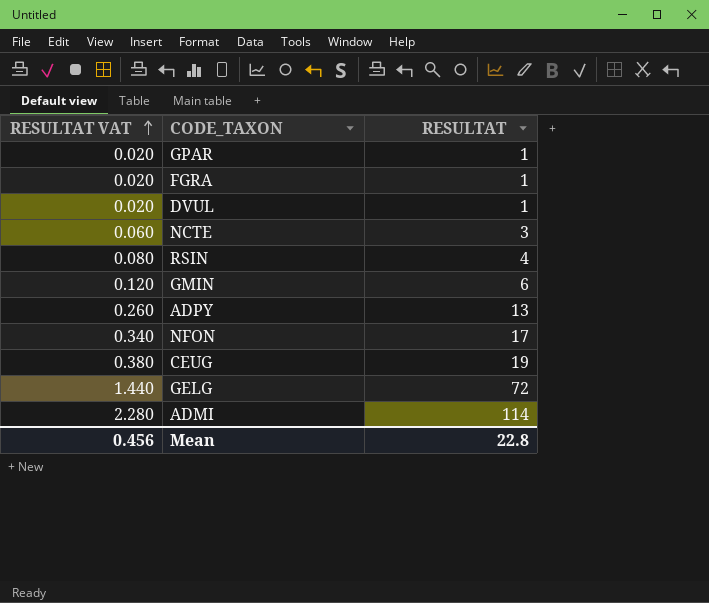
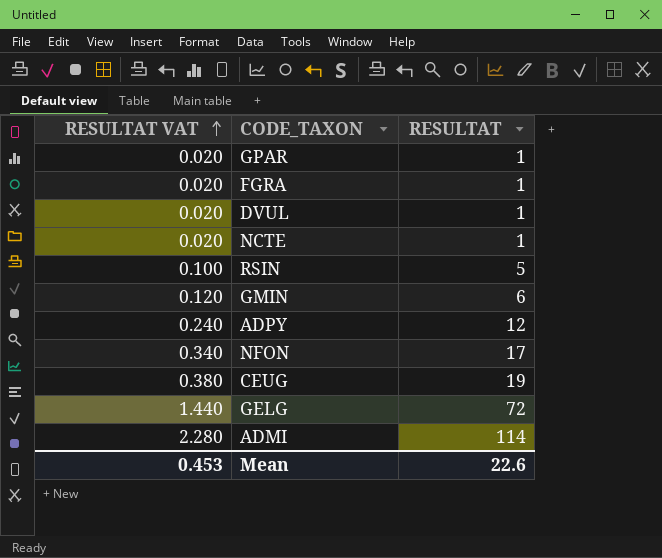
NCTE | RESULTAT VAT: 0.060 -> 0.020
NCTE | RESULTAT: 3 -> 1
RSIN | RESULTAT VAT: 0.080 -> 0.100
RSIN | RESULTAT: 4 -> 5
ADPY | RESULTAT VAT: 0.260 -> 0.240
ADPY | RESULTAT: 13 -> 12
Mean | RESULTAT VAT: 0.456 -> 0.453
Mean | RESULTAT: 22.8 -> 22.6

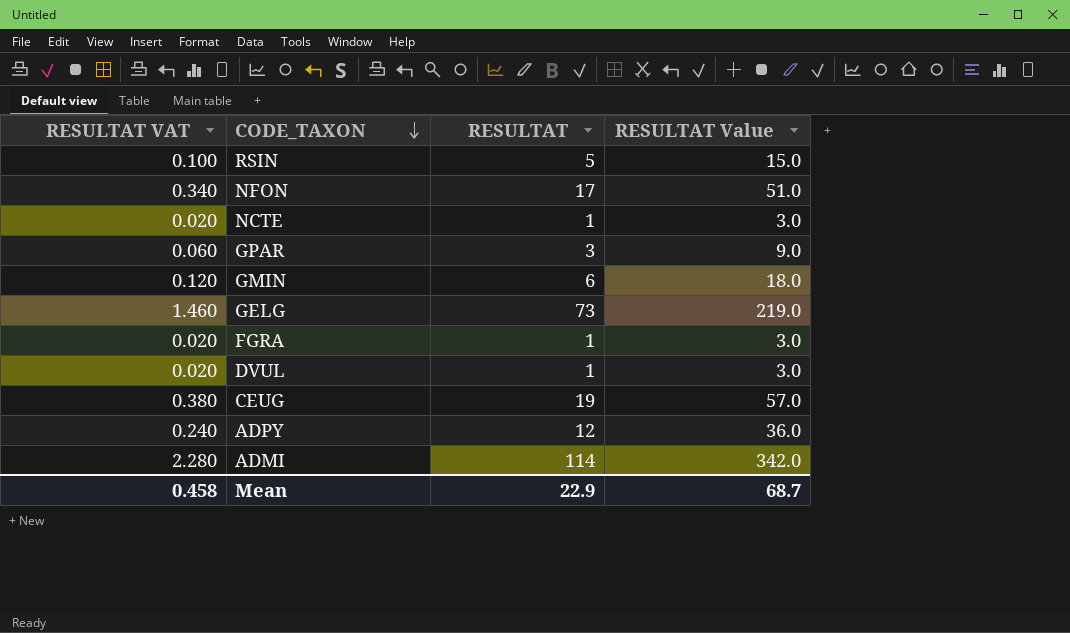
row order: RESULTAT VAT ascending -> CODE_TAXON descending
column RESULTAT Value | formula: none -> [RESULTAT] * 3
GPAR | RESULTAT VAT: 0.020 -> 0.060
GPAR | RESULTAT: 1 -> 3
GELG | RESULTAT VAT: 1.440 -> 1.460
GELG | RESULTAT: 72 -> 73
Mean | RESULTAT VAT: 0.453 -> 0.458
Mean | RESULTAT: 22.6 -> 22.9

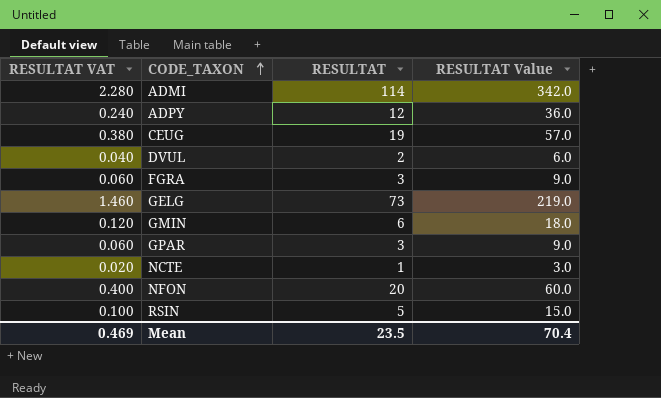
row order: CODE_TAXON descending -> CODE_TAXON ascending
DVUL | RESULTAT VAT: 0.020 -> 0.040
DVUL | RESULTAT: 1 -> 2
DVUL | RESULTAT Value: 3.0 -> 6.0
FGRA | RESULTAT VAT: 0.020 -> 0.060
FGRA | RESULTAT: 1 -> 3
FGRA | RESULTAT Value: 3.0 -> 9.0
NFON | RESULTAT VAT: 0.340 -> 0.400
NFON | RESULTAT: 17 -> 20
NFON | RESULTAT Value: 51.0 -> 60.0
Mean | RESULTAT VAT: 0.458 -> 0.469
Mean | RESULTAT: 22.9 -> 23.5
Mean | RESULTAT Value: 68.7 -> 70.4

